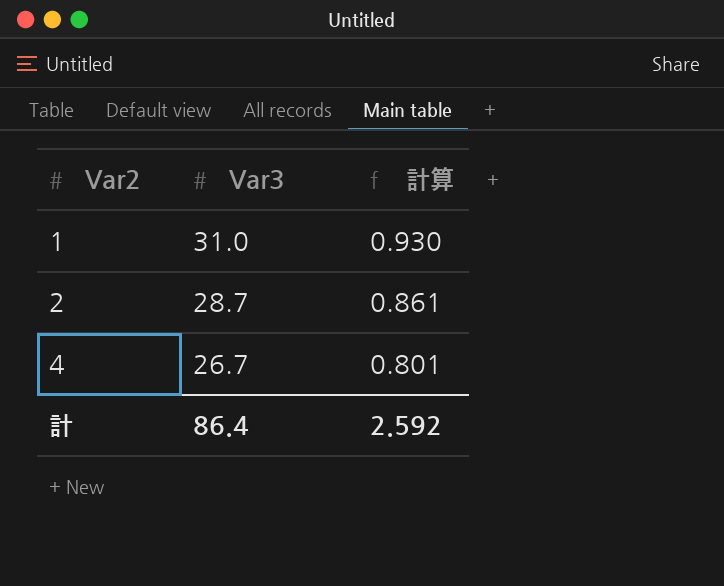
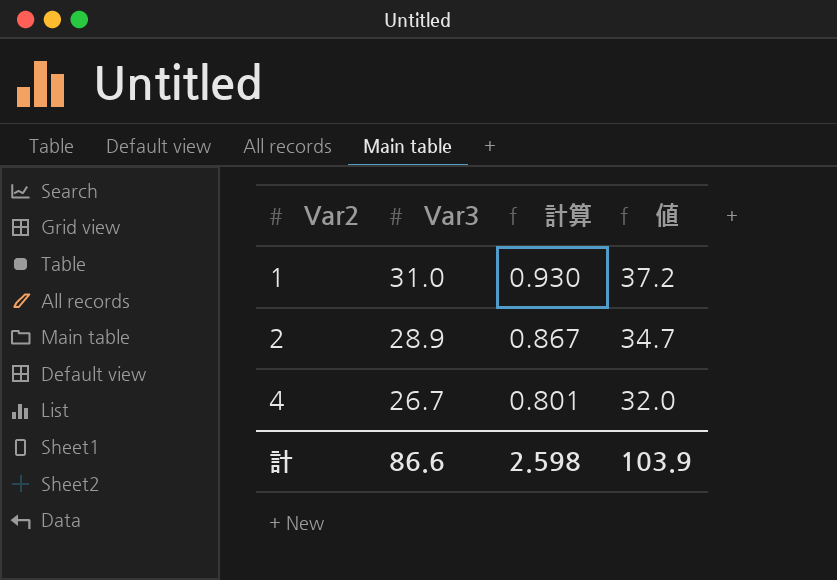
column 値 | formula: none -> [Var3] * 1.2
2 | Var3: 28.7 -> 28.9
2 | 計算: 0.861 -> 0.867
計 | Var3: 86.4 -> 86.6
計 | 計算: 2.592 -> 2.598

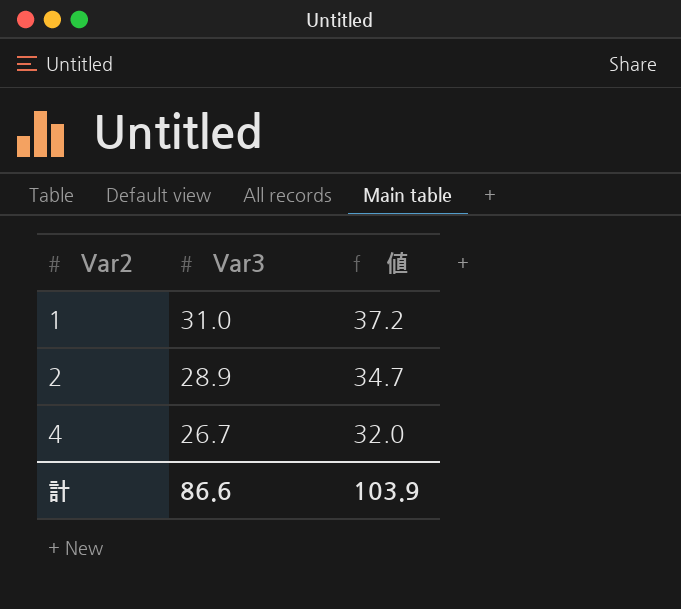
column 計算 | formula: [Var3] * 0.03 -> none

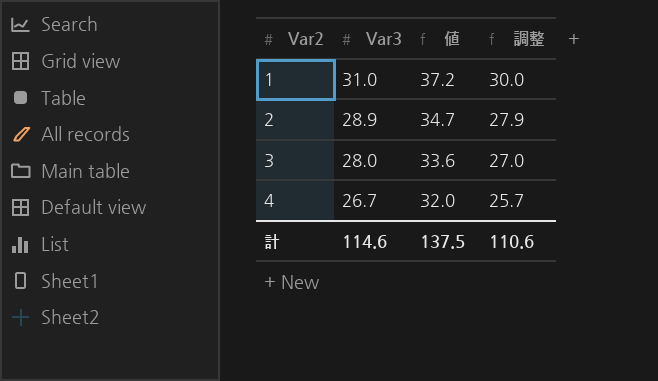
column 調整 | formula: none -> [Var3] - 1
row 3: none -> 28.0 | 33.6 | 27.0
計 | Var3: 86.6 -> 114.6
計 | 値: 103.9 -> 137.5

